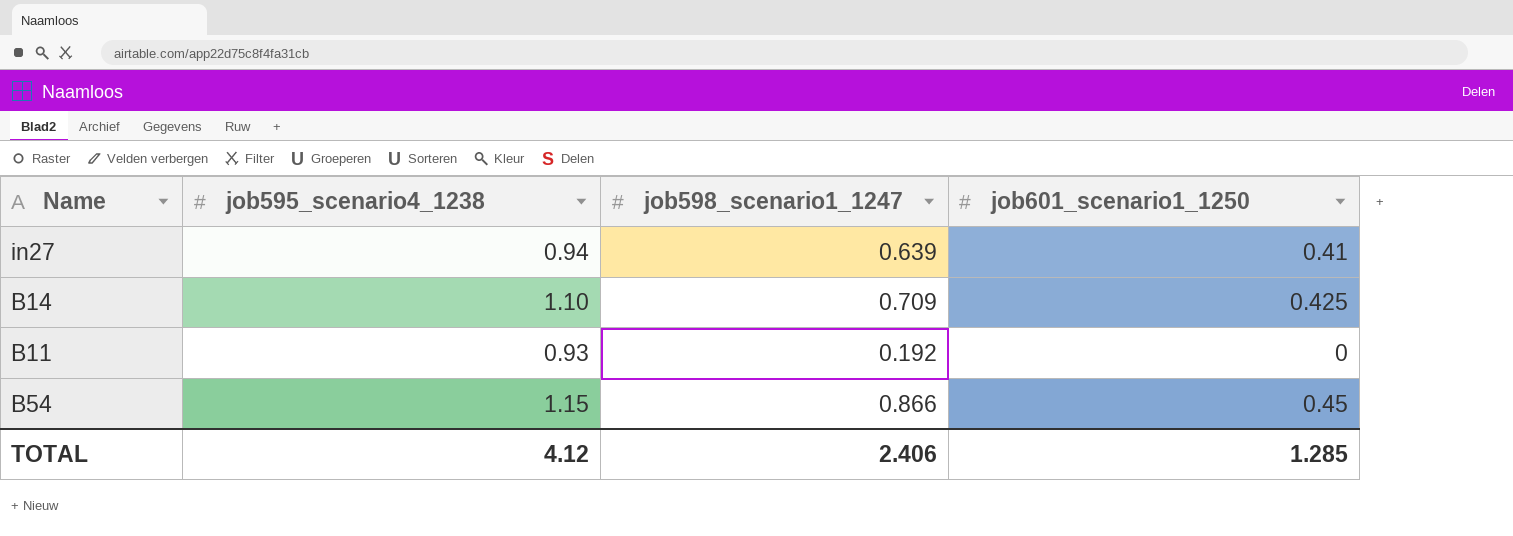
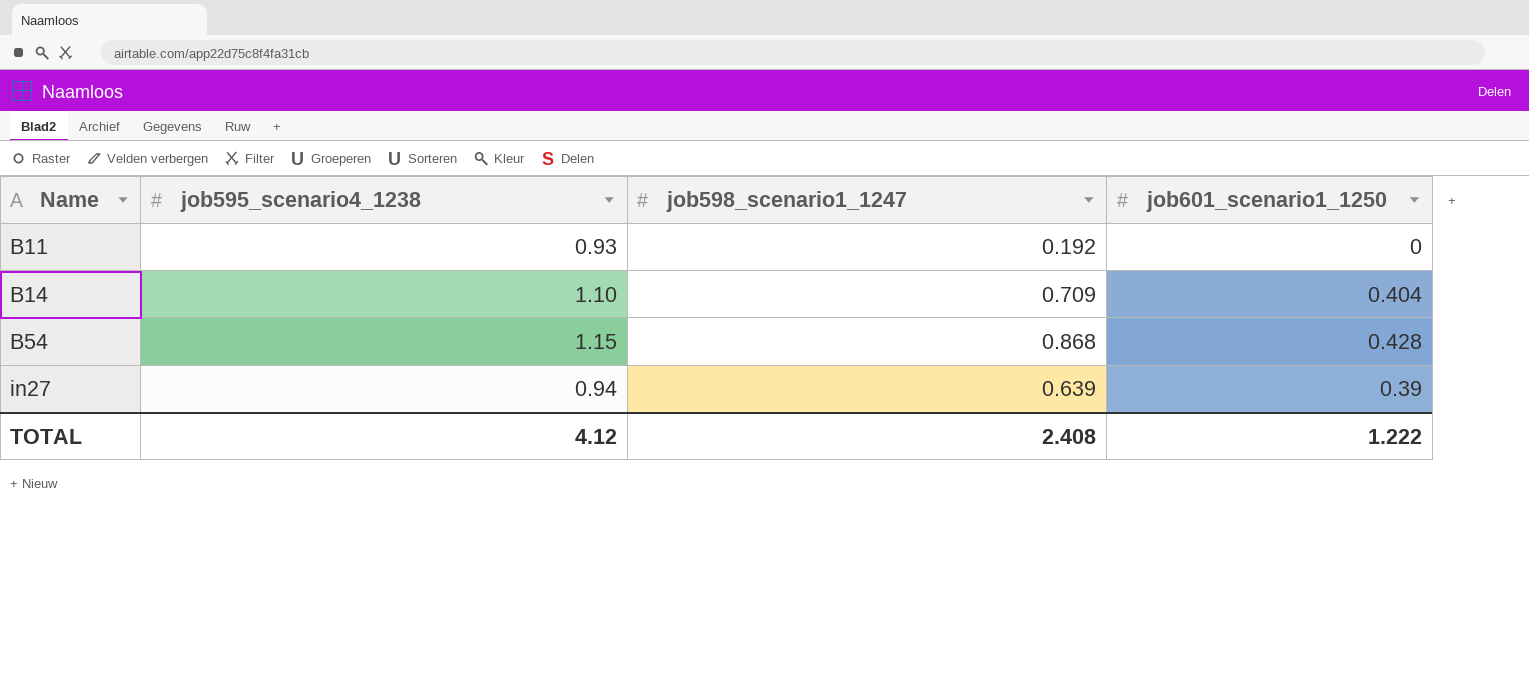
row order: none -> Name ascending
B14 | job601_scenario1_1250: 0.425 -> 0.404
B54 | job598_scenario1_1247: 0.866 -> 0.868
B54 | job601_scenario1_1250: 0.45 -> 0.428
in27 | job601_scenario1_1250: 0.41 -> 0.39
TOTAL | job598_scenario1_1247: 2.406 -> 2.408
TOTAL | job601_scenario1_1250: 1.285 -> 1.222

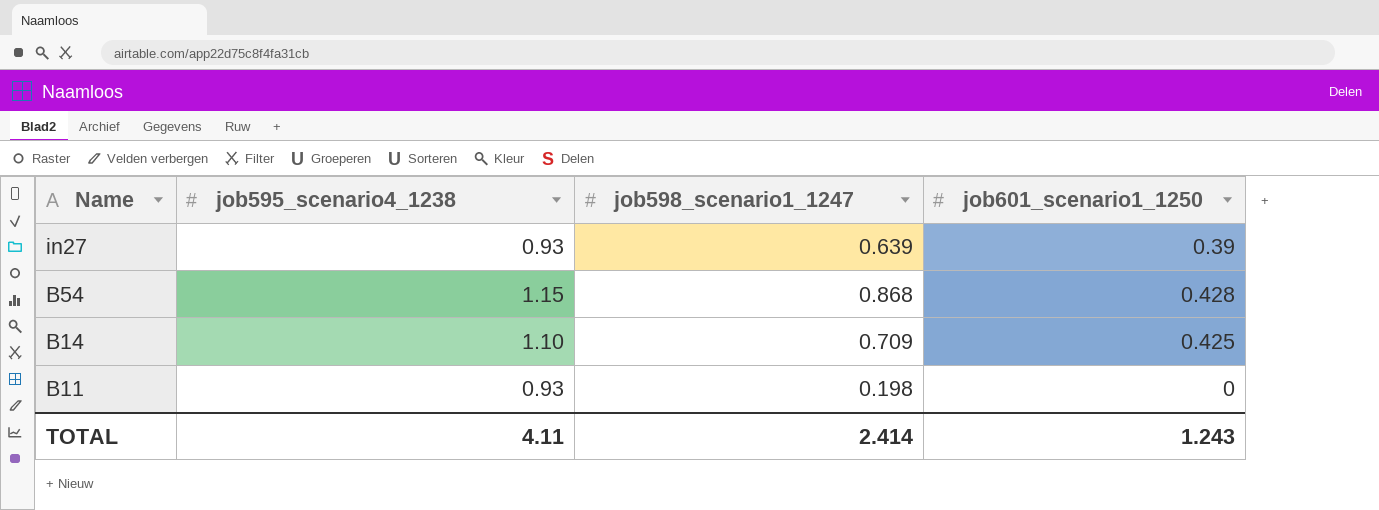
row order: Name ascending -> Name descending
in27 | job595_scenario4_1238: 0.94 -> 0.93
B14 | job601_scenario1_1250: 0.404 -> 0.425
B11 | job598_scenario1_1247: 0.192 -> 0.198
TOTAL | job595_scenario4_1238: 4.12 -> 4.11
TOTAL | job598_scenario1_1247: 2.408 -> 2.414
TOTAL | job601_scenario1_1250: 1.222 -> 1.243

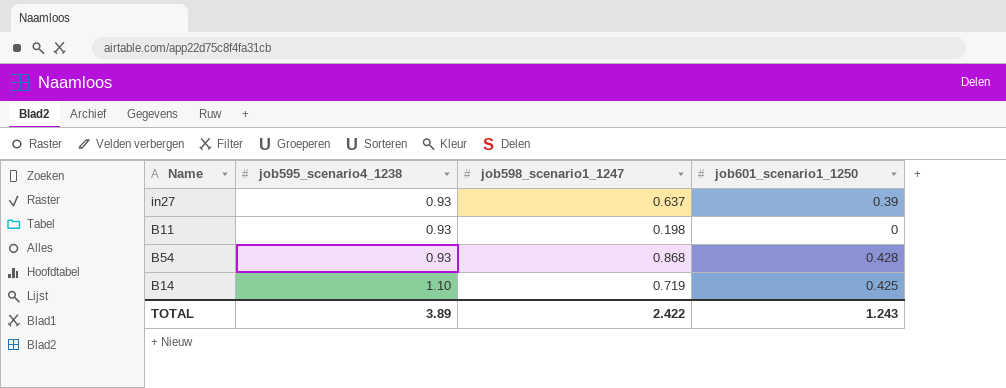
row order: Name descending -> job595_scenario4_1238 ascending
in27 | job598_scenario1_1247: 0.639 -> 0.637
B54 | job595_scenario4_1238: 1.15 -> 0.93
B14 | job598_scenario1_1247: 0.709 -> 0.719
TOTAL | job595_scenario4_1238: 4.11 -> 3.89
TOTAL | job598_scenario1_1247: 2.414 -> 2.422

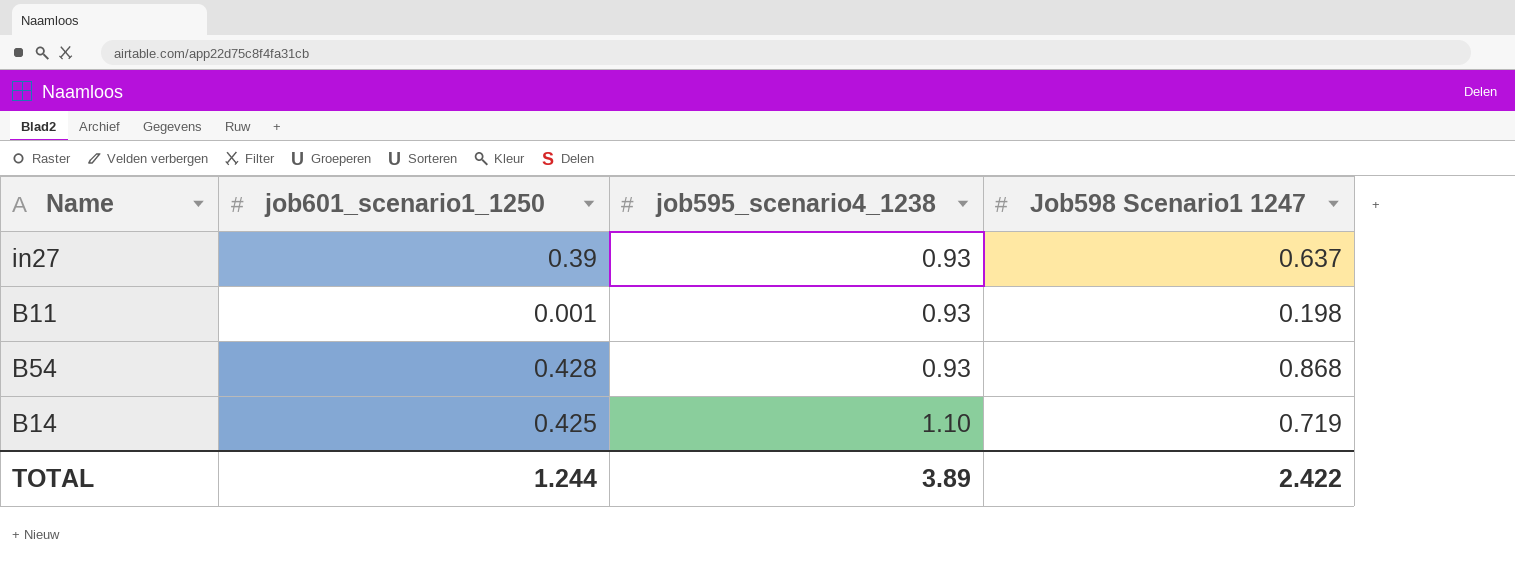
column job601_scenario1_1250 | position: 4 -> 2
column name: job598_scenario1_1247 -> Job598 Scenario1 1247
B11 | job601_scenario1_1250: 0 -> 0.001
TOTAL | job601_scenario1_1250: 1.243 -> 1.244

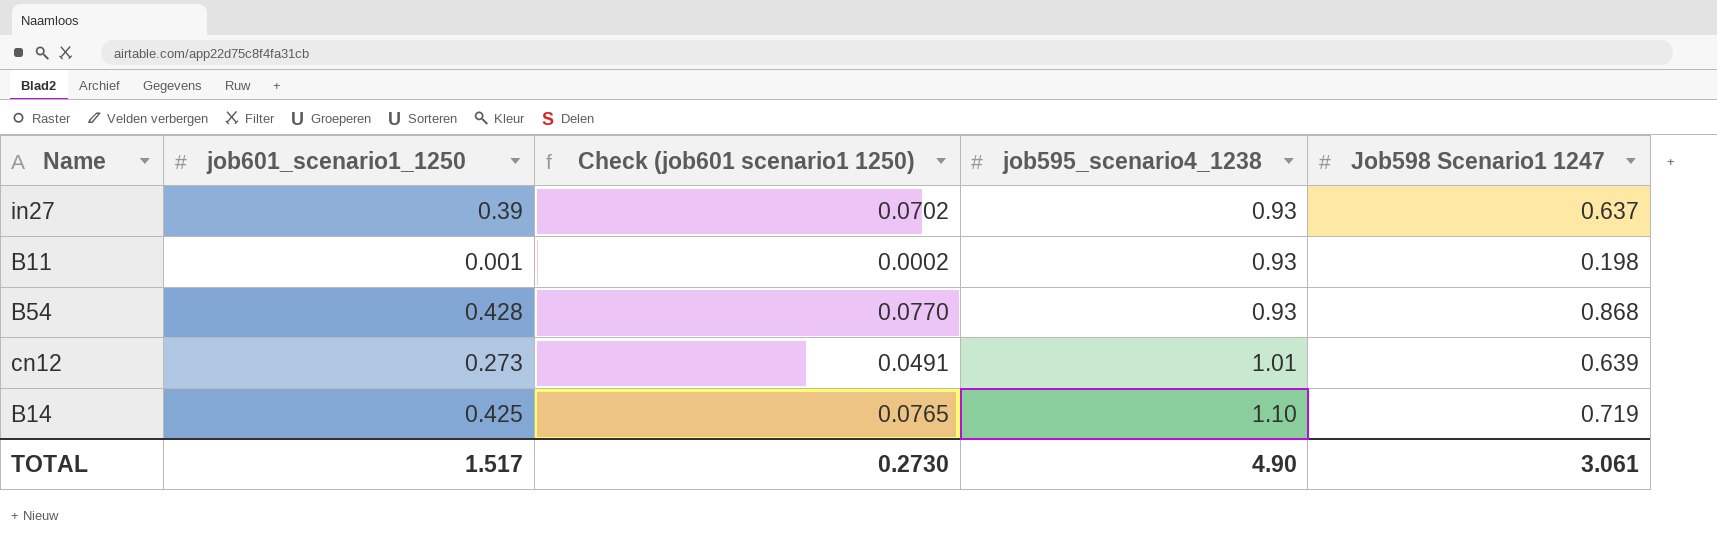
column Check (job601 scenario1 1250) | formula: none -> [job601_scenario1_1250] * 0.18
row cn12: none -> 0.273 | 0.0491 | 1.01 | 0.639
TOTAL | job601_scenario1_1250: 1.244 -> 1.517
TOTAL | job595_scenario4_1238: 3.89 -> 4.90
TOTAL | Job598 Scenario1 1247: 2.422 -> 3.061

